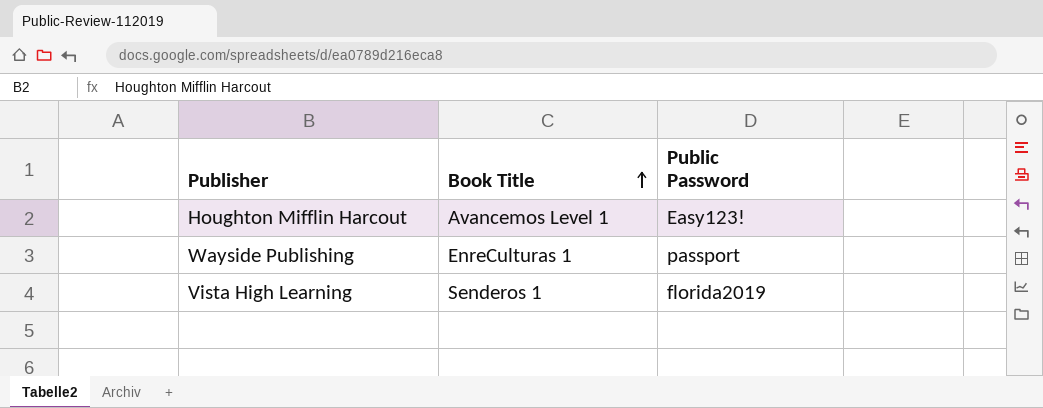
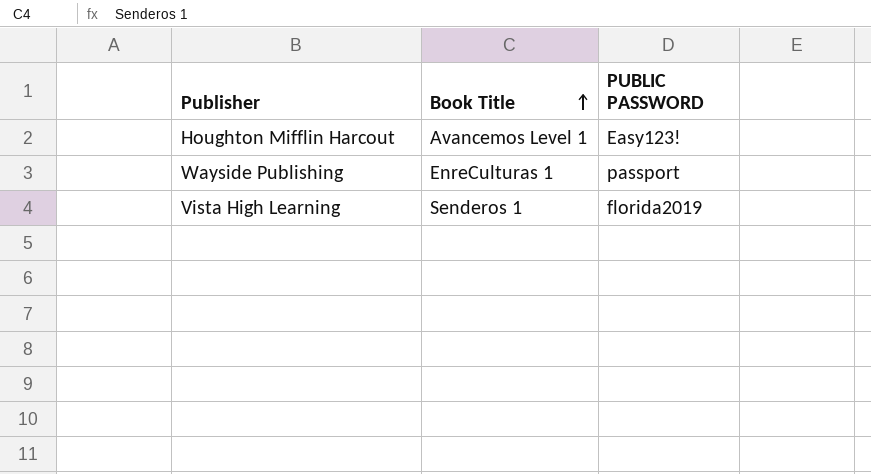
column name: Public Password -> PUBLIC PASSWORD

